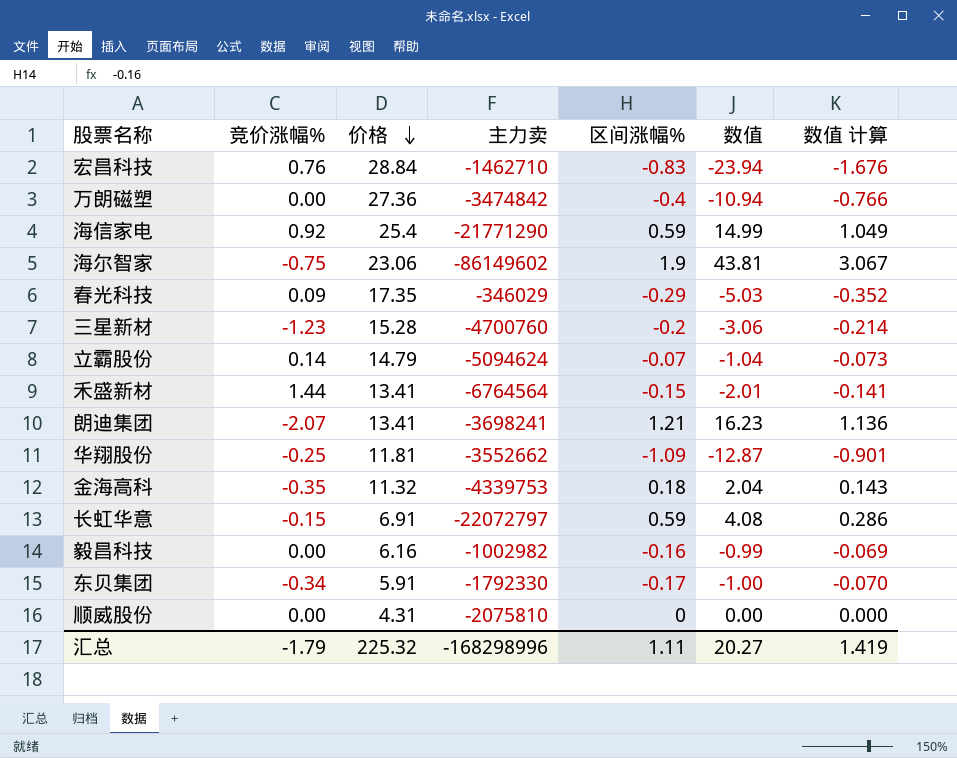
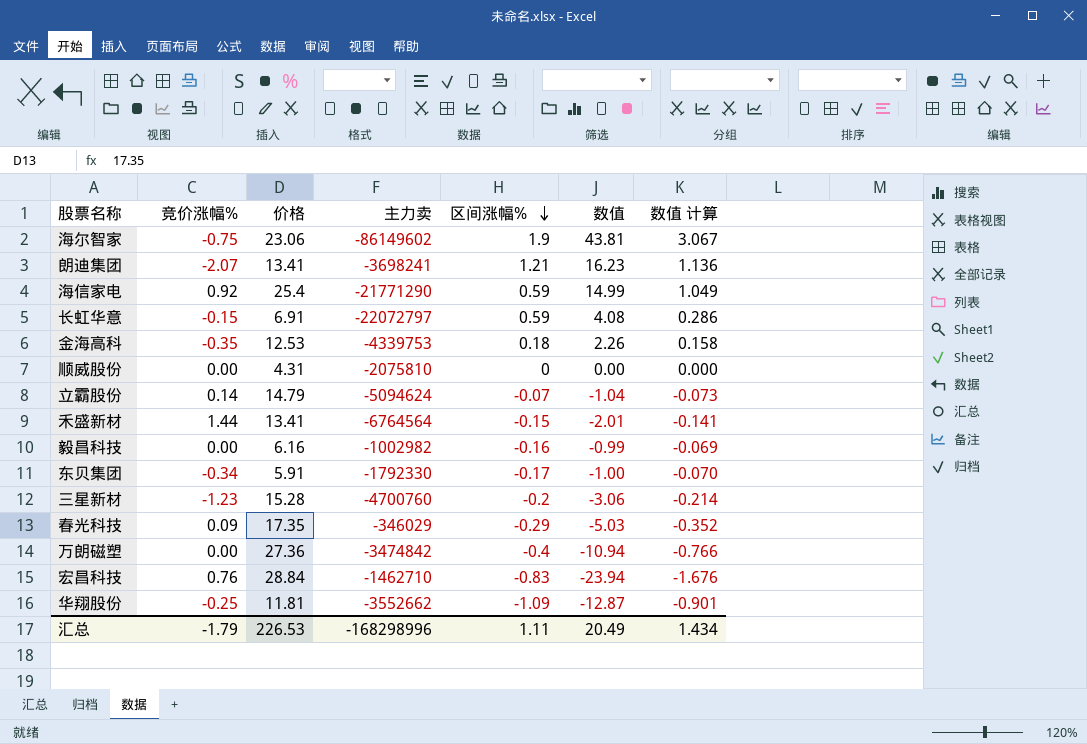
row order: 价格 descending -> 区间涨幅% descending
金海高科 | 价格: 11.32 -> 12.53
金海高科 | 数值: 2.04 -> 2.26
金海高科 | 数值 计算: 0.143 -> 0.158
汇总 | 价格: 225.32 -> 226.53
汇总 | 数值: 20.27 -> 20.49
汇总 | 数值 计算: 1.419 -> 1.434

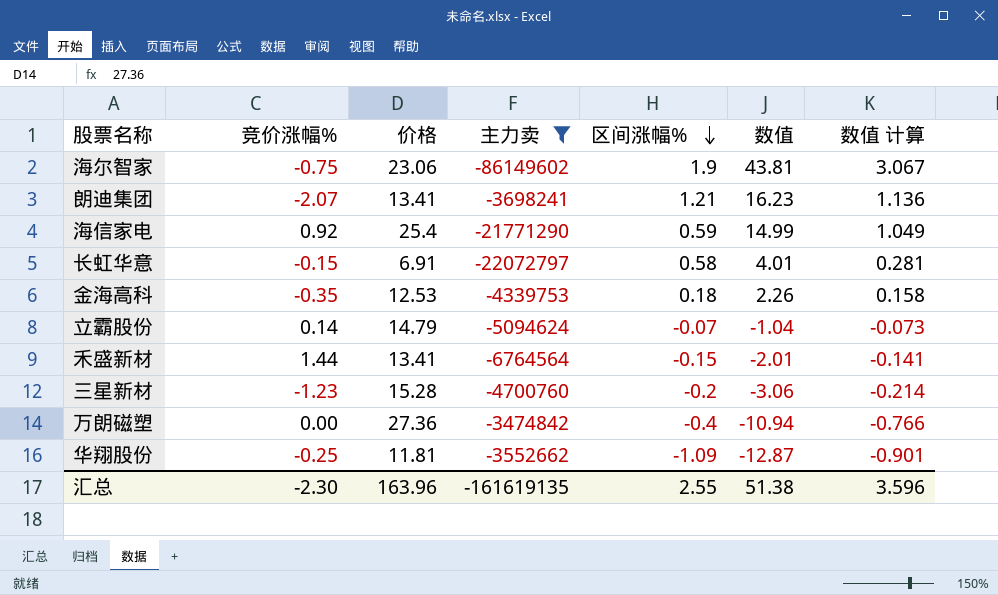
filter: none -> 主力卖 <= -3474842
长虹华意 | 区间涨幅%: 0.59 -> 0.58
长虹华意 | 数值: 4.08 -> 4.01
长虹华意 | 数值 计算: 0.286 -> 0.281
汇总 | 竞价涨幅%: -1.79 -> -2.30
汇总 | 价格: 226.53 -> 163.96
汇总 | 主力卖: -168298996 -> -161619135
汇总 | 区间涨幅%: 1.11 -> 2.55
汇总 | 数值: 20.49 -> 51.38
汇总 | 数值 计算: 1.434 -> 3.596

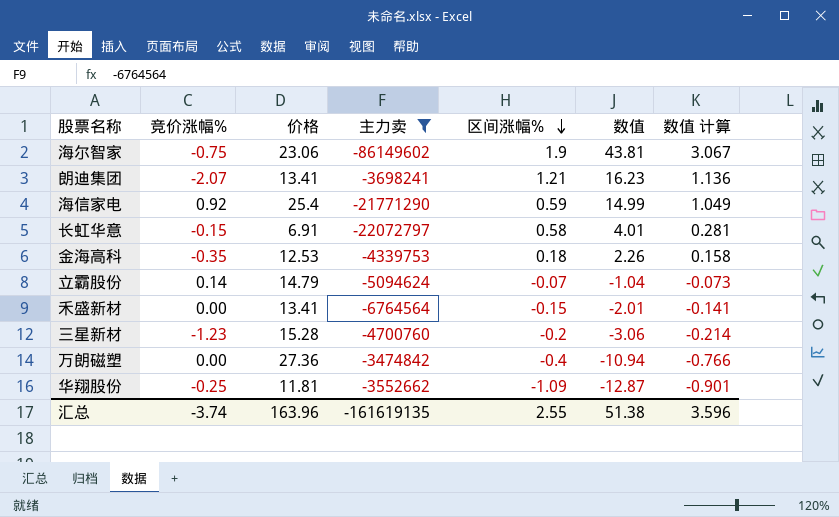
禾盛新材 | 竞价涨幅%: 1.44 -> 0.00
汇总 | 竞价涨幅%: -2.30 -> -3.74

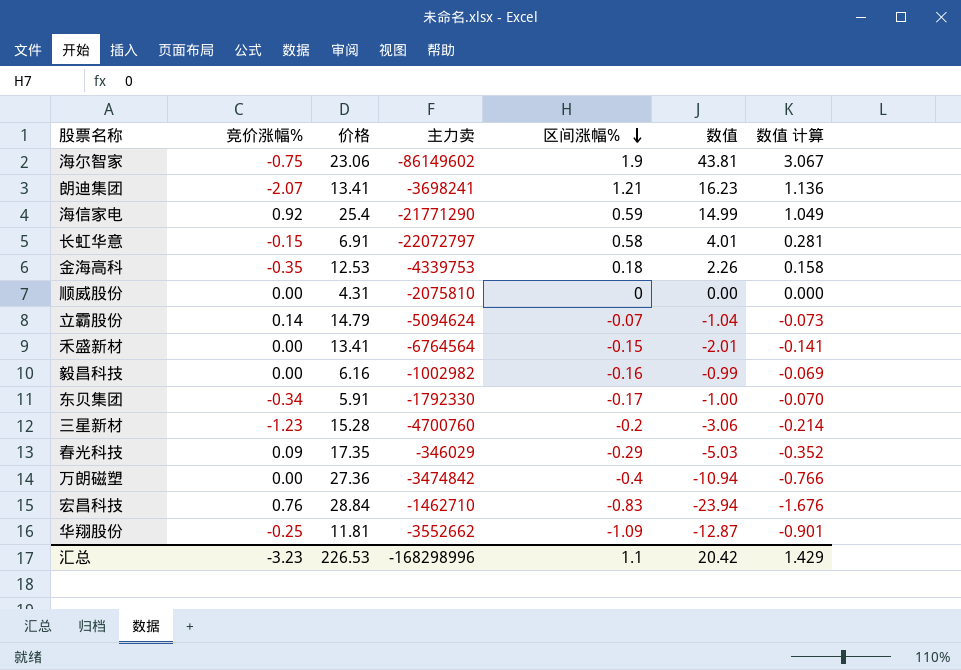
filter: 主力卖 <= -3474842 -> none
汇总 | 竞价涨幅%: -3.74 -> -3.23
汇总 | 价格: 163.96 -> 226.53
汇总 | 主力卖: -161619135 -> -168298996
汇总 | 区间涨幅%: 2.55 -> 1.1
汇总 | 数值: 51.38 -> 20.42
汇总 | 数值 计算: 3.596 -> 1.429

